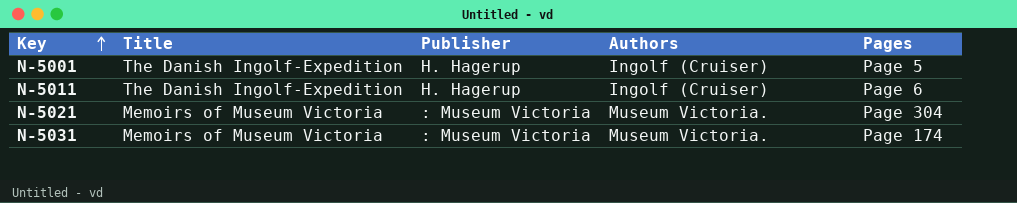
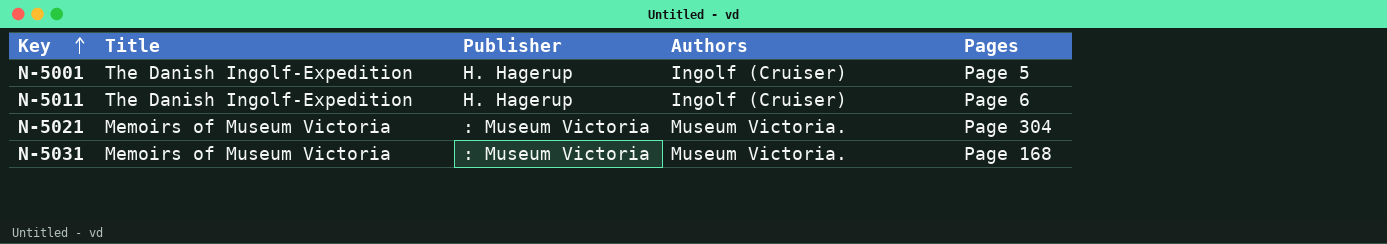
N-5031 | Pages: Page 174 -> Page 168

